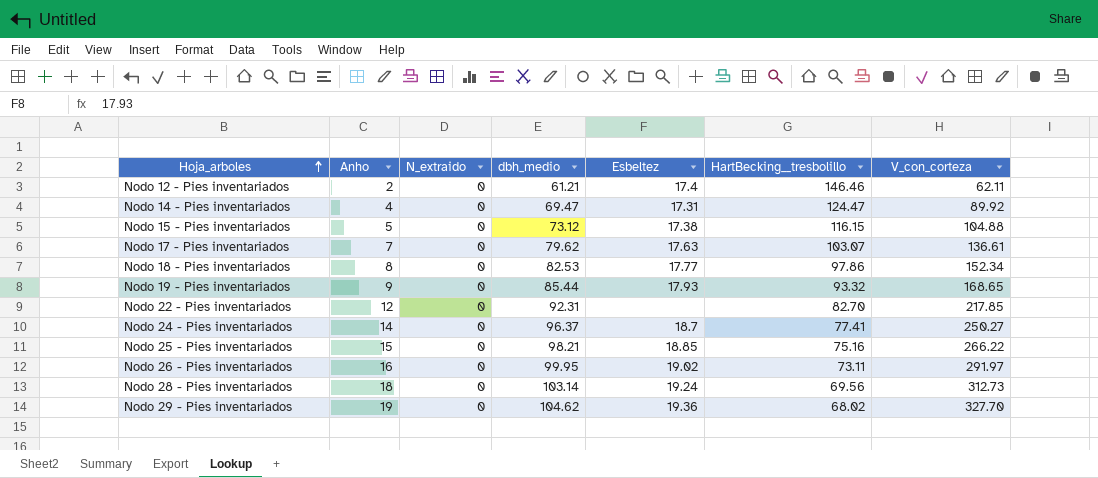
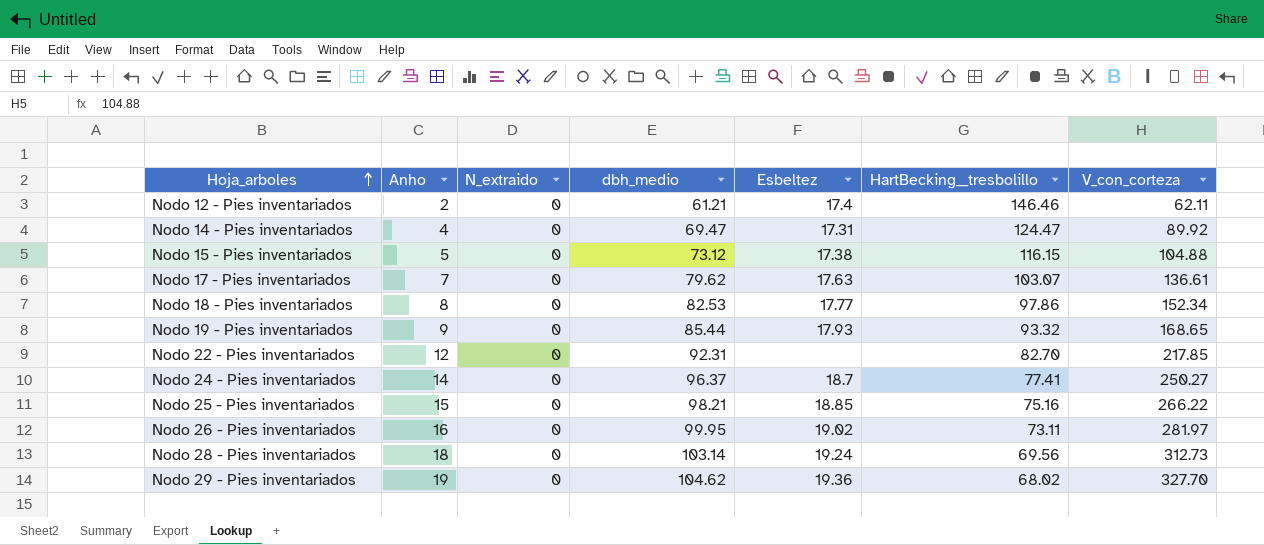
Nodo 26 - Pies inventariados | V_con_corteza: 291.97 -> 281.97

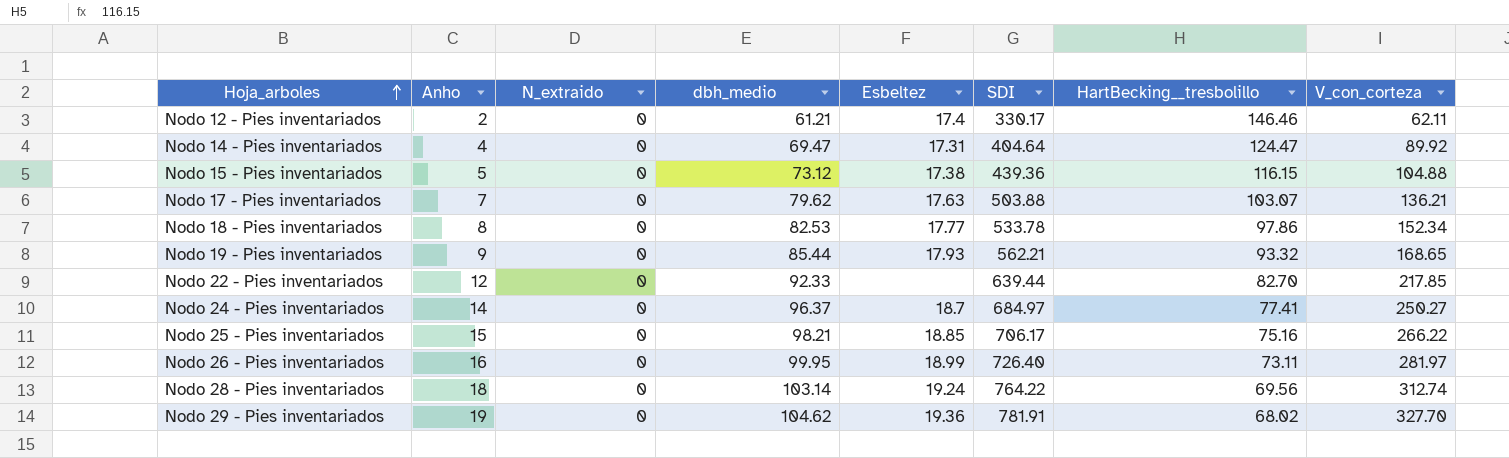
column SDI | position: none -> 6
Nodo 17 - Pies inventariados | V_con_corteza: 136.61 -> 136.21
Nodo 22 - Pies inventariados | dbh_medio: 92.31 -> 92.33
Nodo 26 - Pies inventariados | Esbeltez: 19.02 -> 18.99
Nodo 28 - Pies inventariados | V_con_corteza: 312.73 -> 312.74

